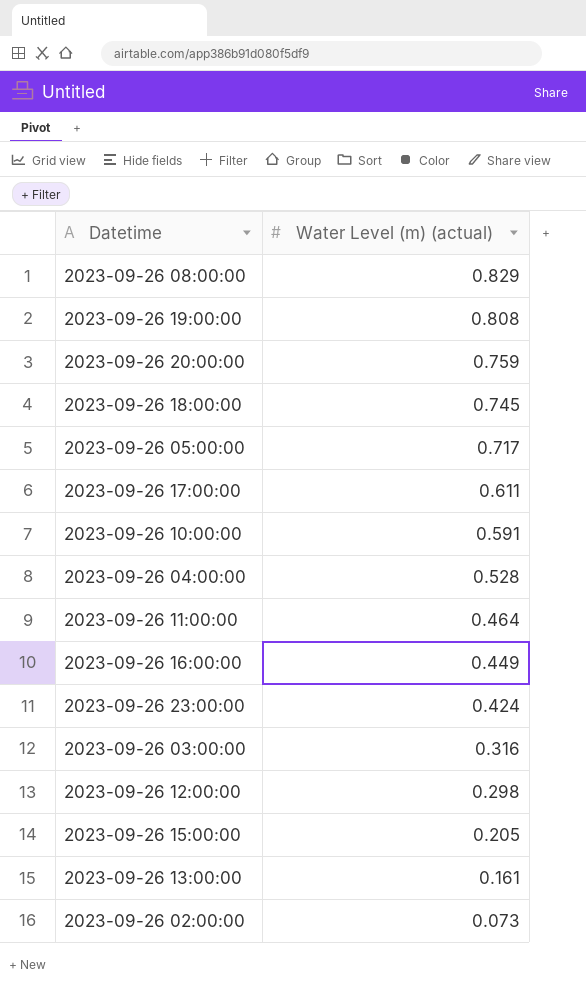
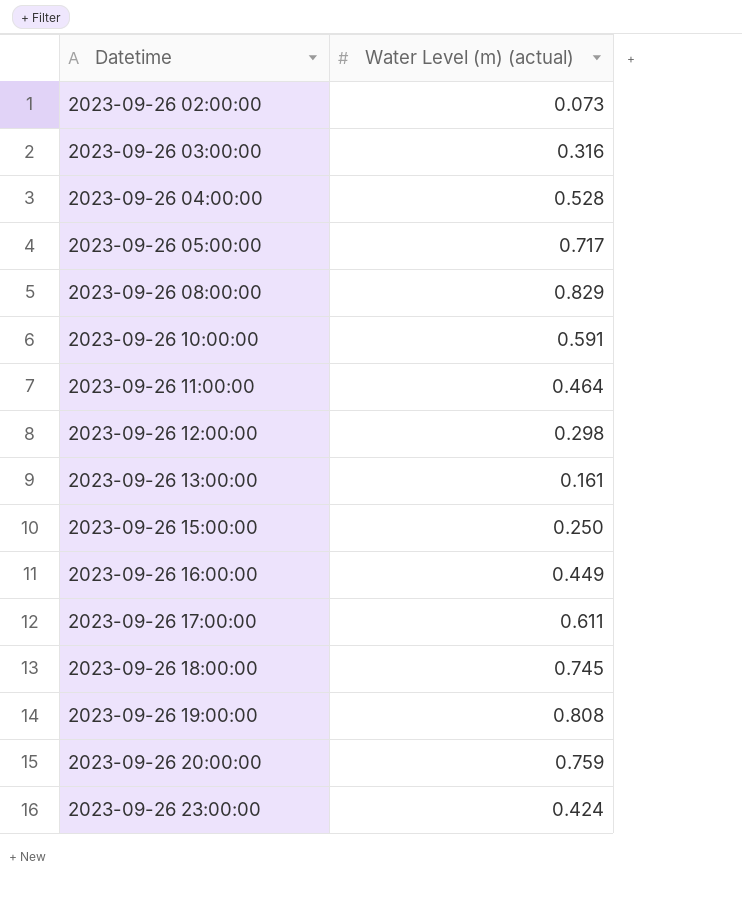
row order: Water Level (m) (actual) descending -> Datetime ascending
2023-09-26 15:00:00 | Water Level (m) (actual): 0.205 -> 0.250

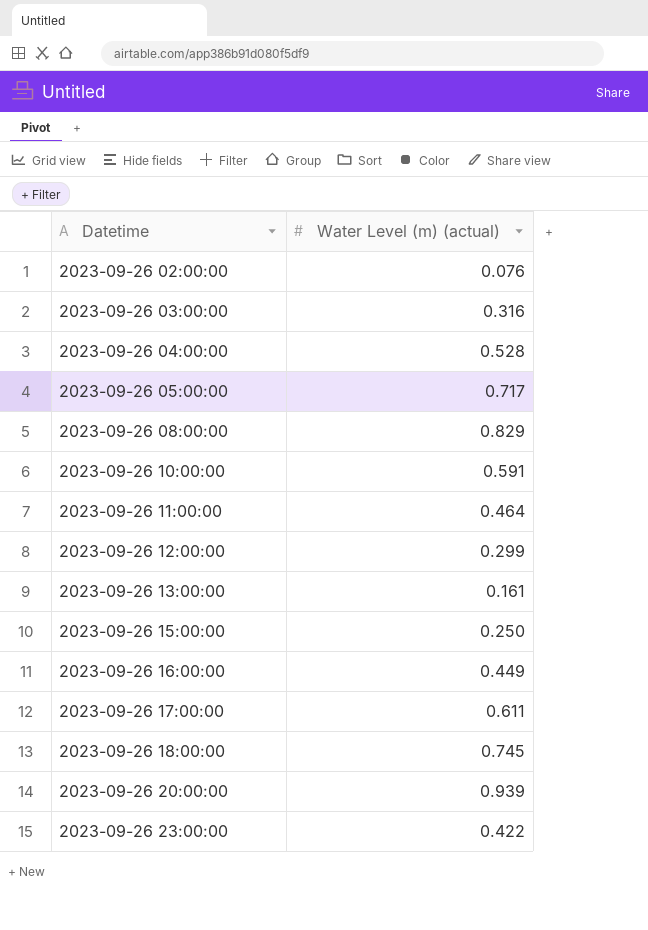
row 2023-09-26 19:00:00: 0.808 -> none
2023-09-26 02:00:00 | Water Level (m) (actual): 0.073 -> 0.076
2023-09-26 12:00:00 | Water Level (m) (actual): 0.298 -> 0.299
2023-09-26 20:00:00 | Water Level (m) (actual): 0.759 -> 0.939
2023-09-26 23:00:00 | Water Level (m) (actual): 0.424 -> 0.422

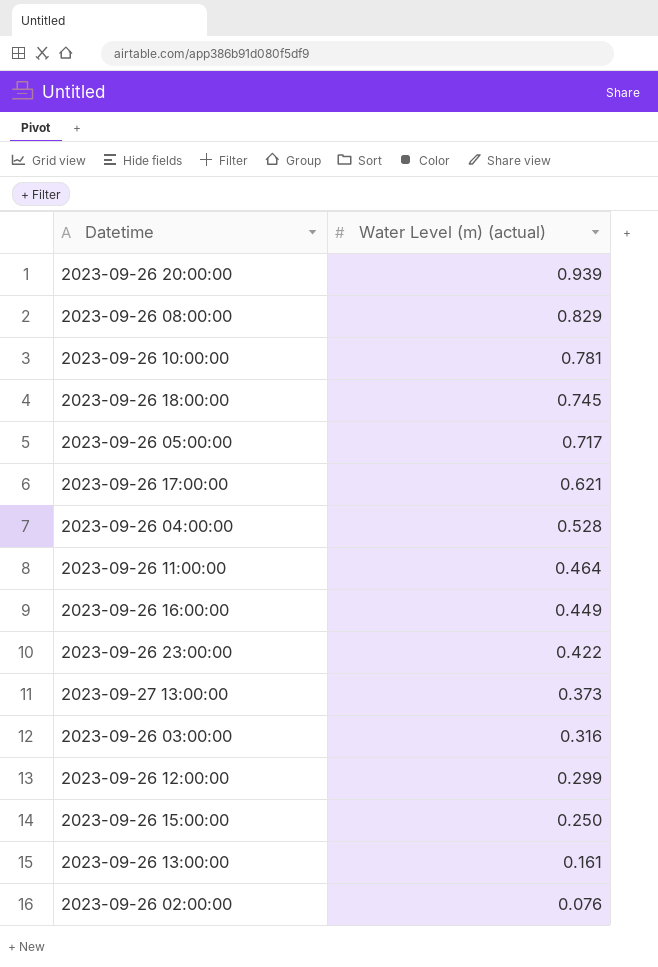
row order: Datetime ascending -> Water Level (m) (actual) descending
2023-09-26 10:00:00 | Water Level (m) (actual): 0.591 -> 0.781
2023-09-26 17:00:00 | Water Level (m) (actual): 0.611 -> 0.621
row 2023-09-27 13:00:00: none -> 0.373

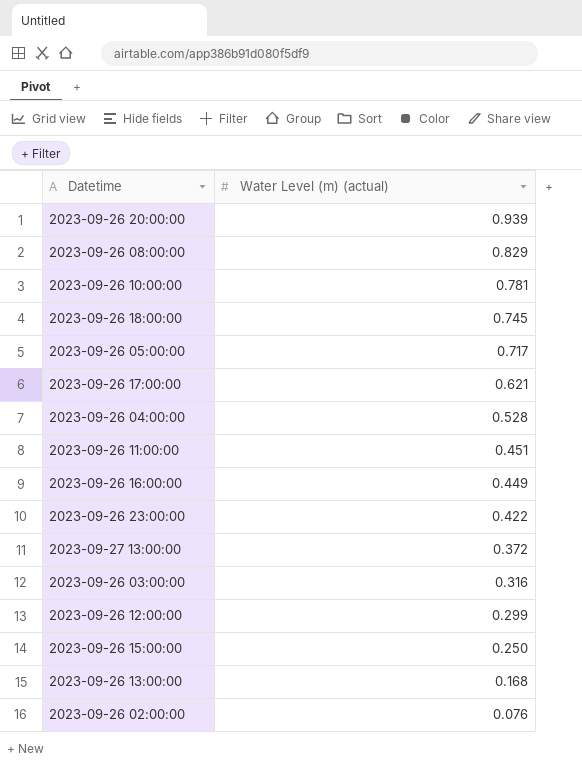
2023-09-26 11:00:00 | Water Level (m) (actual): 0.464 -> 0.451
2023-09-27 13:00:00 | Water Level (m) (actual): 0.373 -> 0.372
2023-09-26 13:00:00 | Water Level (m) (actual): 0.161 -> 0.168

